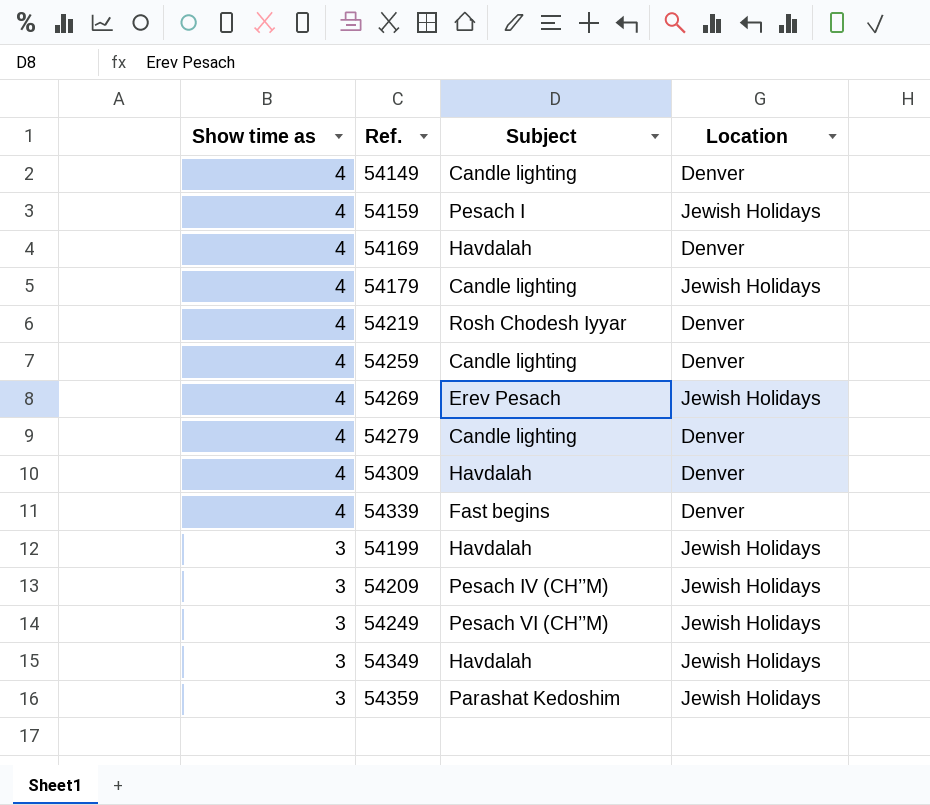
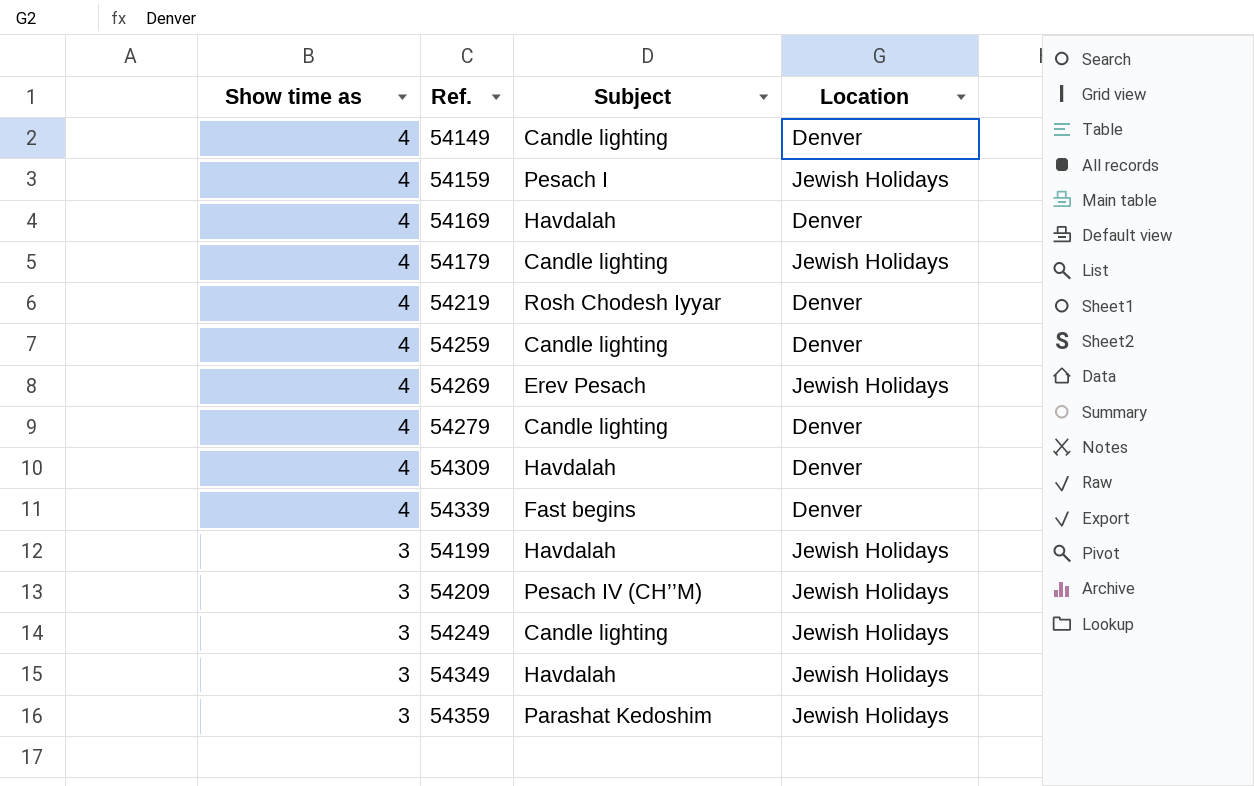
54249 | Subject: Pesach VI (CH’’M) -> Candle lighting

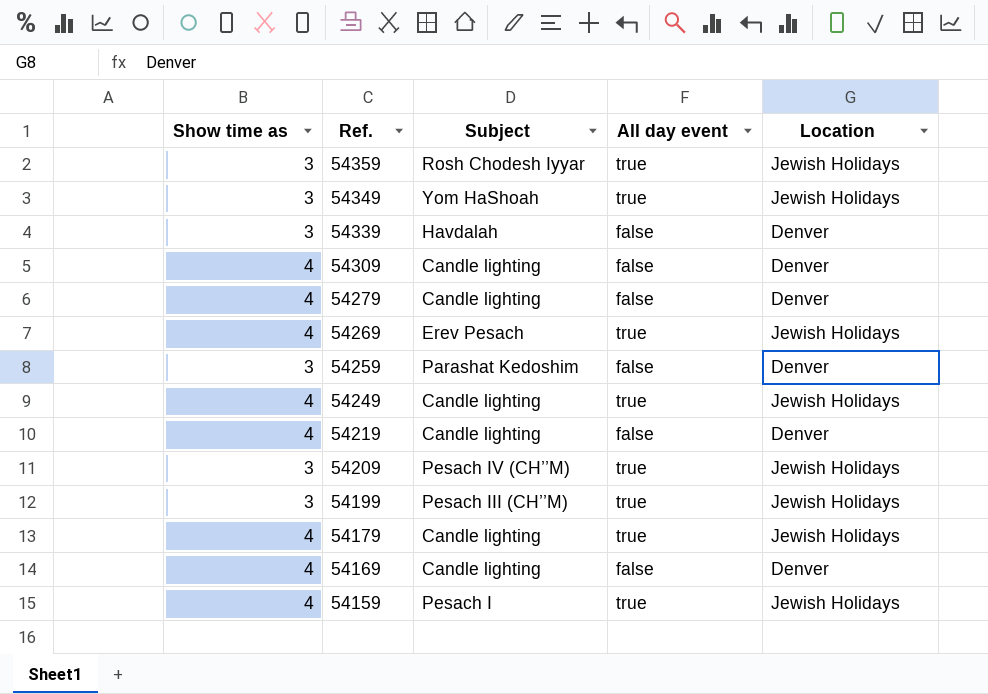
row order: Show time as descending -> Ref. descending
column All day event | position: none -> 4
row 54149: 4 | Candle lighting | Denver -> none
54359 | Subject: Parashat Kedoshim -> Rosh Chodesh Iyyar
54349 | Subject: Havdalah -> Yom HaShoah
54339 | Show time as: 4 -> 3
54339 | Subject: Fast begins -> Havdalah
54309 | Subject: Havdalah -> Candle lighting
54259 | Show time as: 4 -> 3
54259 | Subject: Candle lighting -> Parashat Kedoshim
54249 | Show time as: 3 -> 4
54219 | Subject: Rosh Chodesh Iyyar -> Candle lighting
54199 | Subject: Havdalah -> Pesach III (CH’’M)
54169 | Subject: Havdalah -> Candle lighting

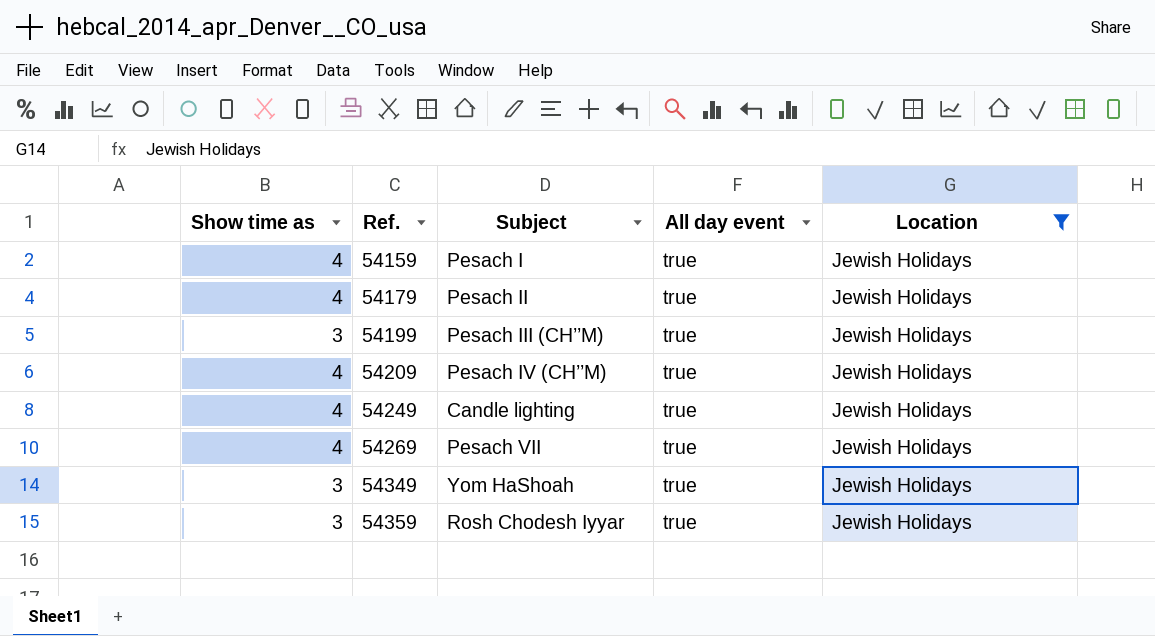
filter: none -> Location = Jewish Holidays
row order: Ref. descending -> Ref. ascending
54179 | Subject: Candle lighting -> Pesach II
54209 | Show time as: 3 -> 4
54269 | Subject: Erev Pesach -> Pesach VII

